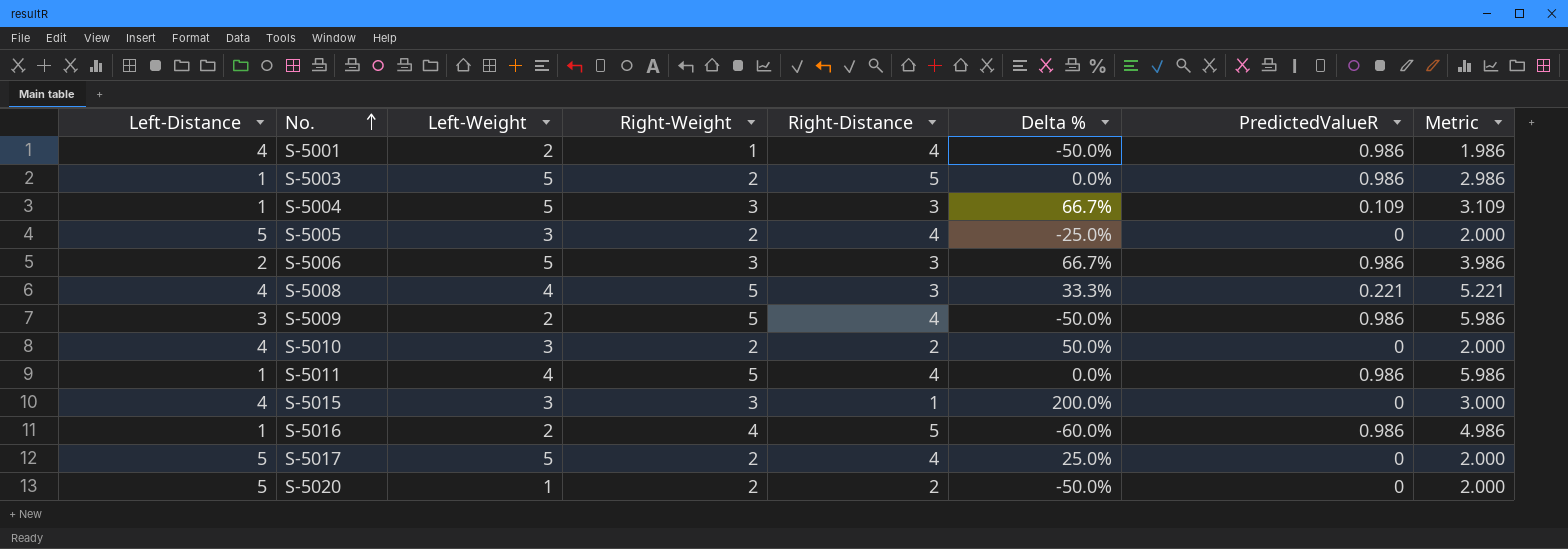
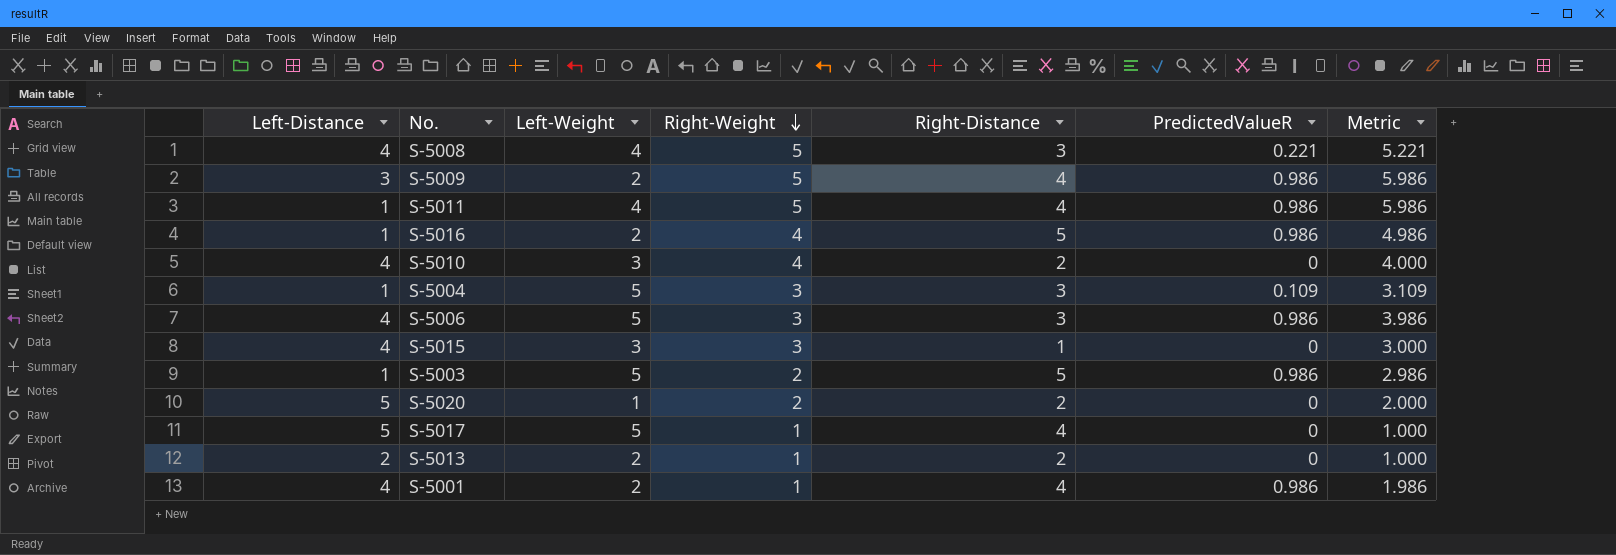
row order: No. ascending -> Right-Weight descending
column Delta % | formula: ([Left-Weight] - [Right-Distance]) / [Right-Distance] -> none
row S-5005: 5 | 3 | 2 | 4 | -25.0% | 0 | 2.000 -> none
S-5010 | Right-Weight: 2 -> 4
S-5010 | Metric: 2.000 -> 4.000
S-5006 | Left-Distance: 2 -> 4
S-5017 | Right-Weight: 2 -> 1
S-5017 | Metric: 2.000 -> 1.000
row S-5013: none -> 2 | 2 | 1 | 2 | 0 | 1.000

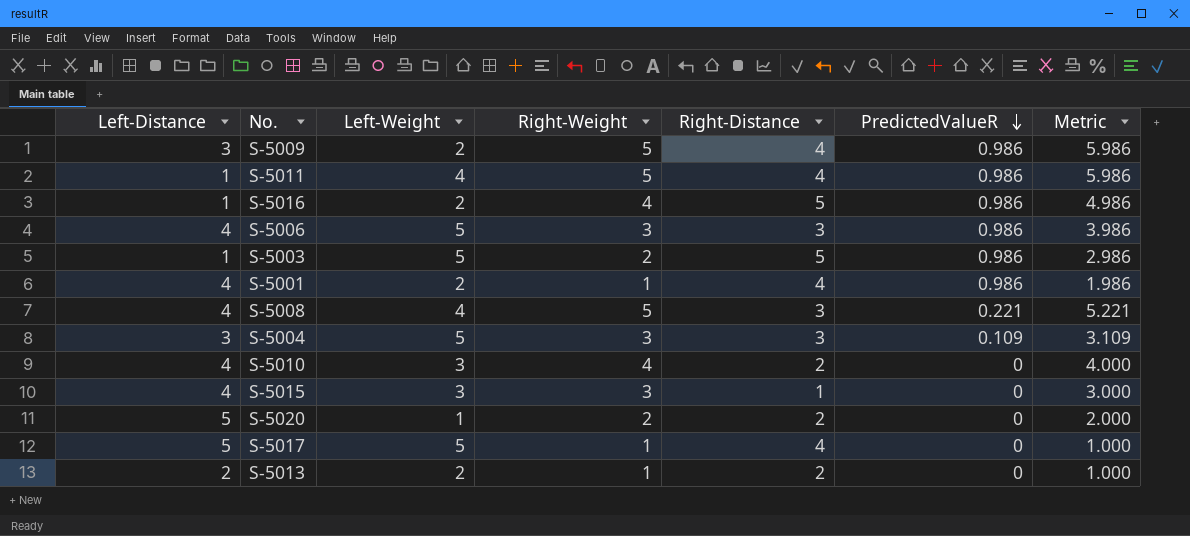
row order: Right-Weight descending -> PredictedValueR descending
S-5004 | Left-Distance: 1 -> 3

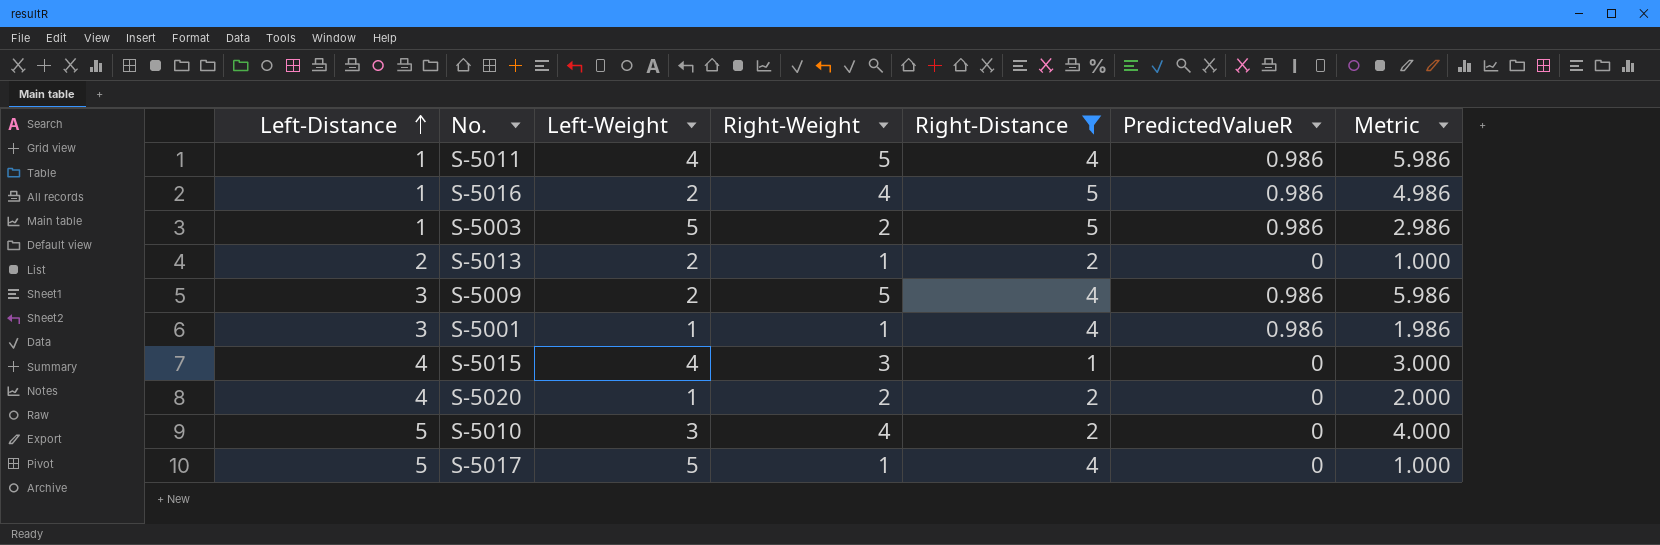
filter: none -> Right-Distance != 3
row order: PredictedValueR descending -> Left-Distance ascending
S-5001 | Left-Distance: 4 -> 3
S-5001 | Left-Weight: 2 -> 1
S-5015 | Left-Weight: 3 -> 4
S-5020 | Left-Distance: 5 -> 4
S-5010 | Left-Distance: 4 -> 5

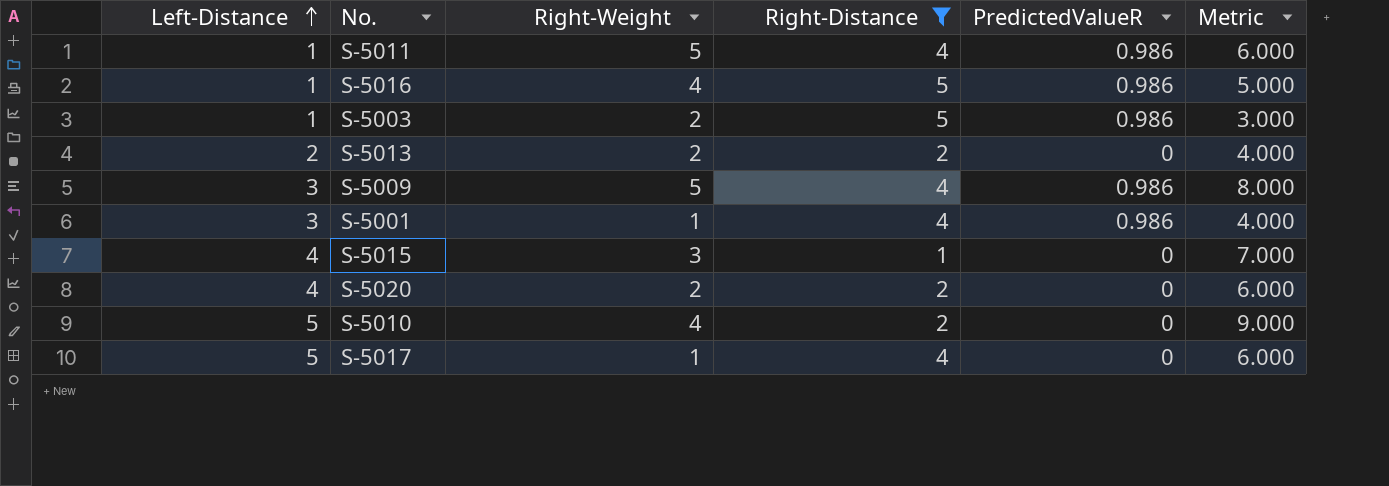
column Left-Weight | position: 3 -> none
column Metric | formula: [Right-Weight] + [PredictedValueR] -> [Left-Distance] + [Right-Weight]
S-5013 | Right-Weight: 1 -> 2

